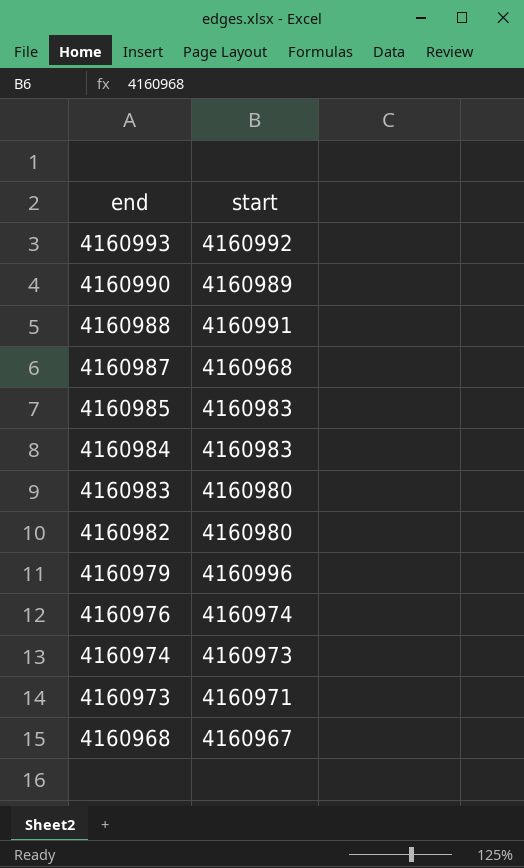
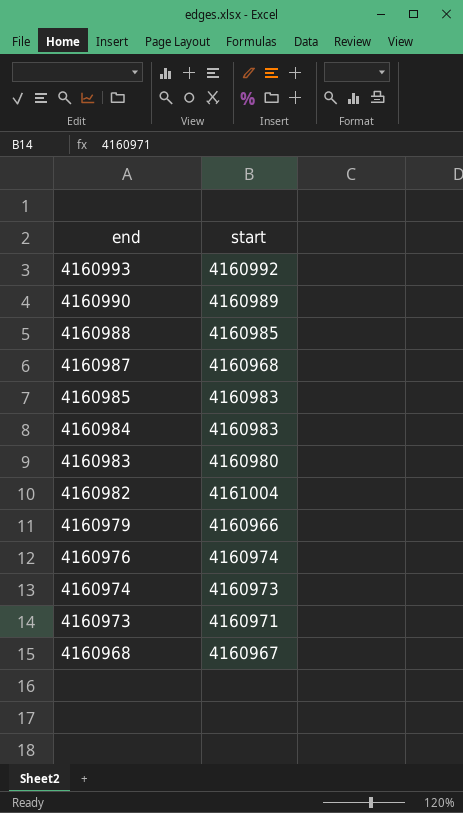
4160988 | start: 4160991 -> 4160985
4160982 | start: 4160980 -> 4161004
4160979 | start: 4160996 -> 4160966

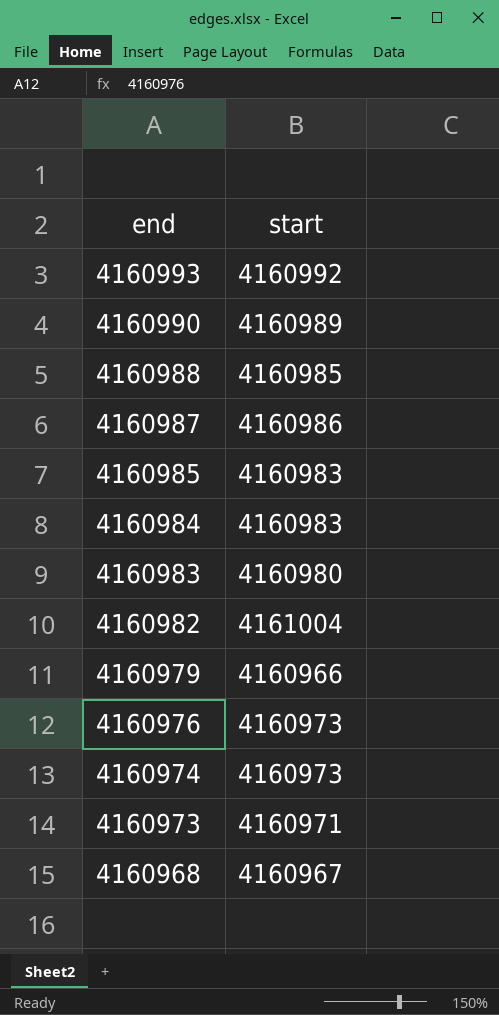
4160987 | start: 4160968 -> 4160986
4160976 | start: 4160974 -> 4160973

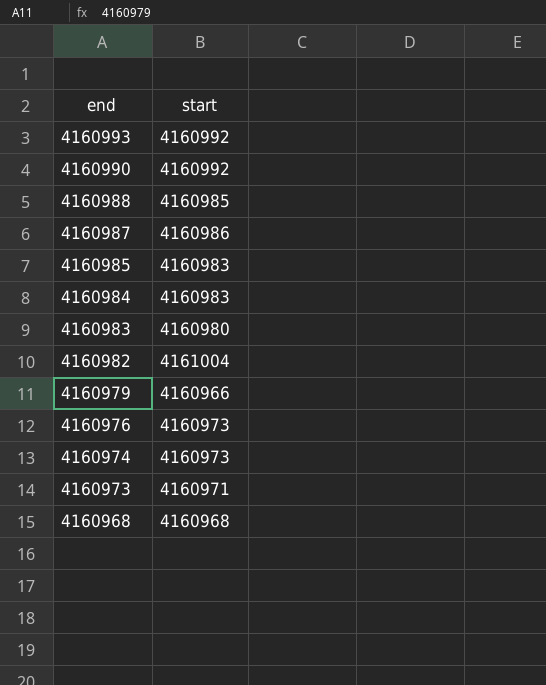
4160990 | start: 4160989 -> 4160992
4160968 | start: 4160967 -> 4160968

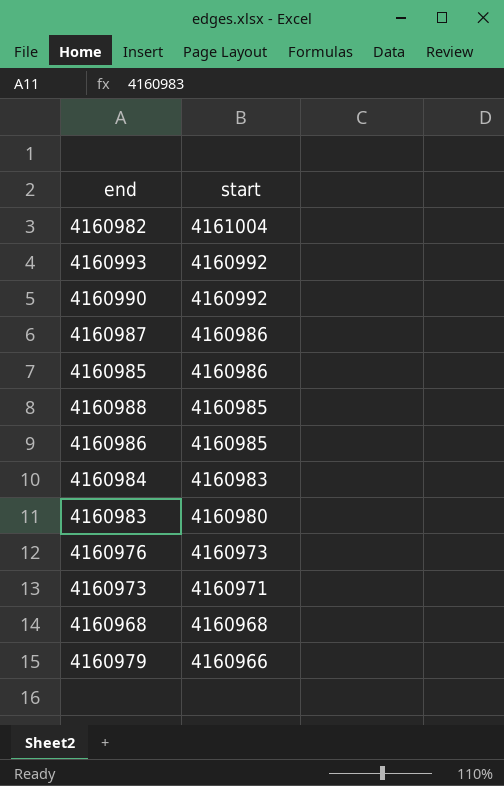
row order: end descending -> start descending
row 4160974: 4160973 -> none
4160985 | start: 4160983 -> 4160986
row 4160986: none -> 4160985

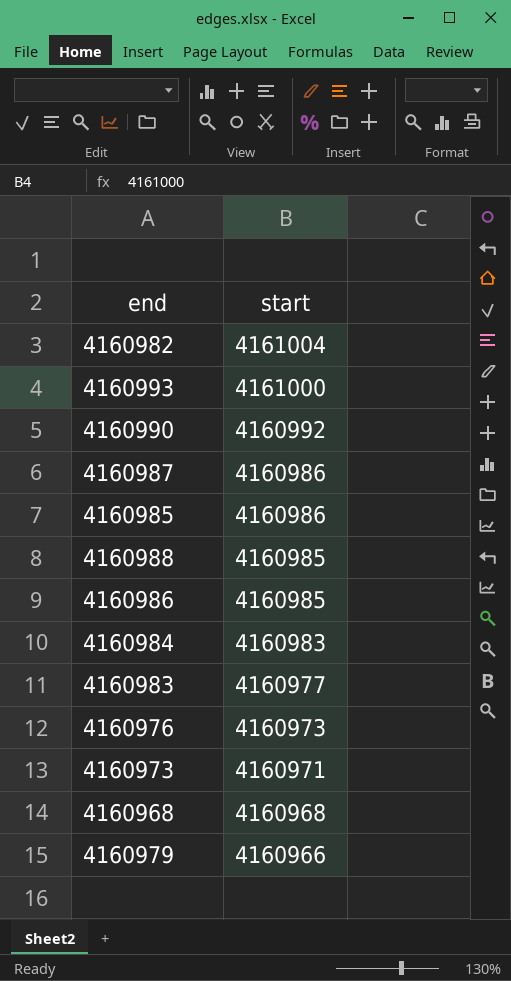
4160993 | start: 4160992 -> 4161000
4160983 | start: 4160980 -> 4160977

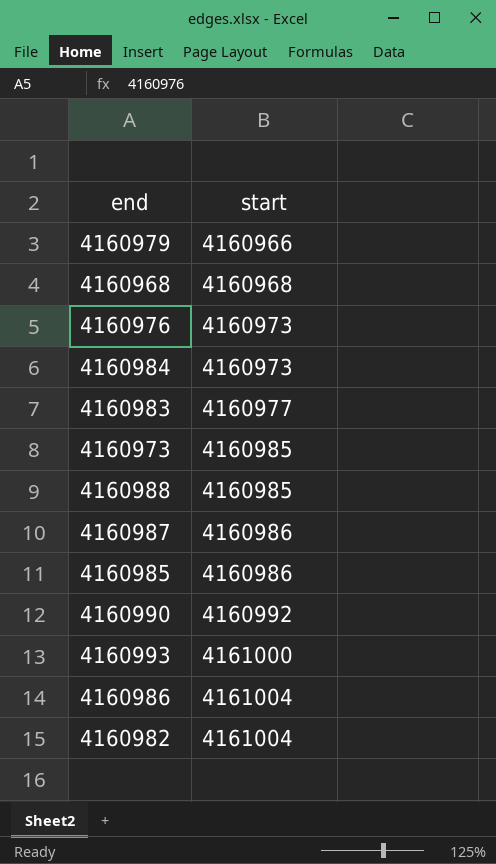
row order: start descending -> start ascending
4160984 | start: 4160983 -> 4160973
4160973 | start: 4160971 -> 4160985
4160986 | start: 4160985 -> 4161004

